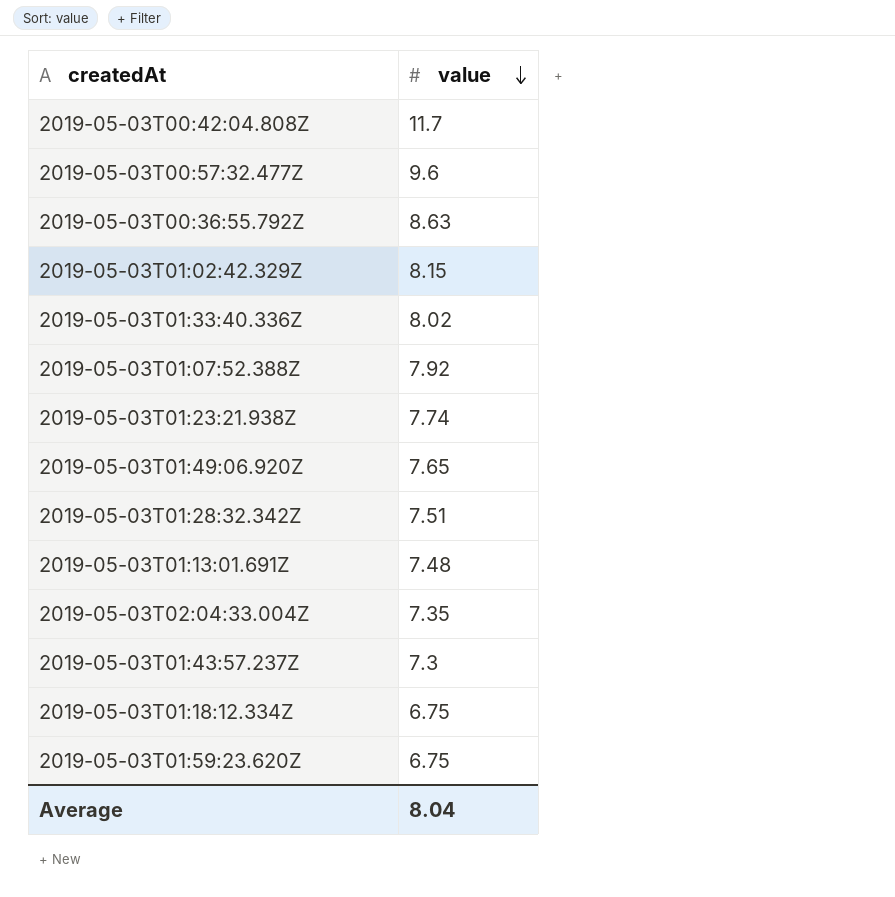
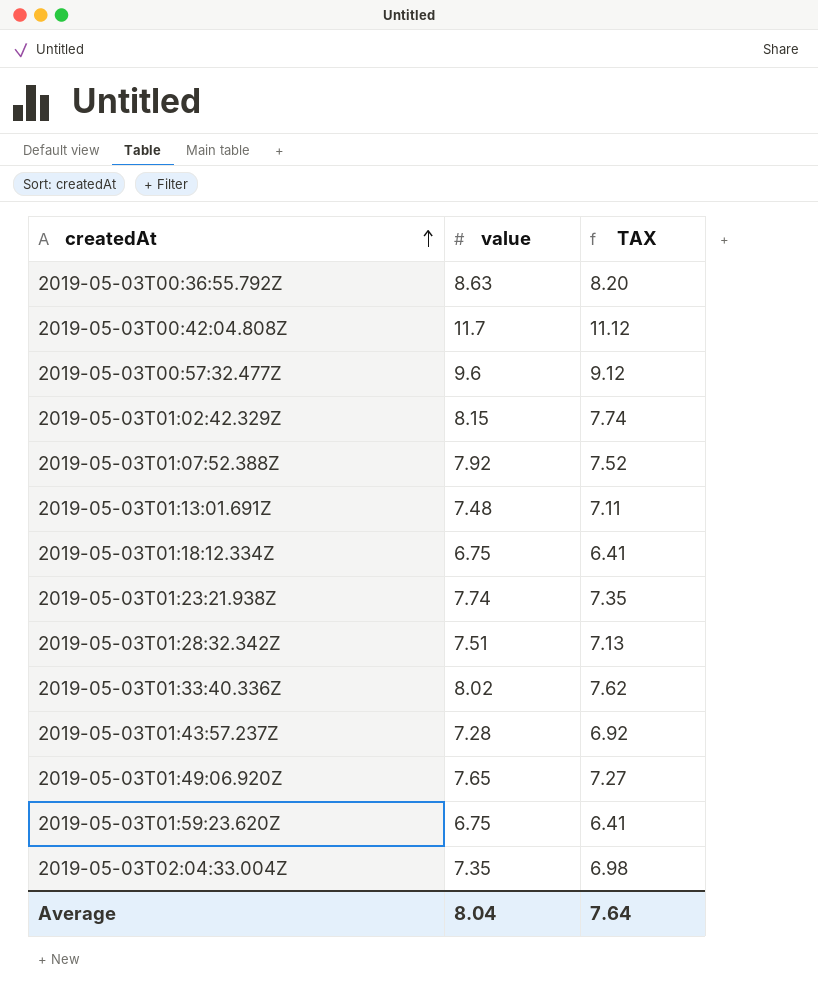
row order: value descending -> createdAt ascending
column TAX | formula: none -> [value] * 0.95
2019-05-03T01:43:57.237Z | value: 7.3 -> 7.28

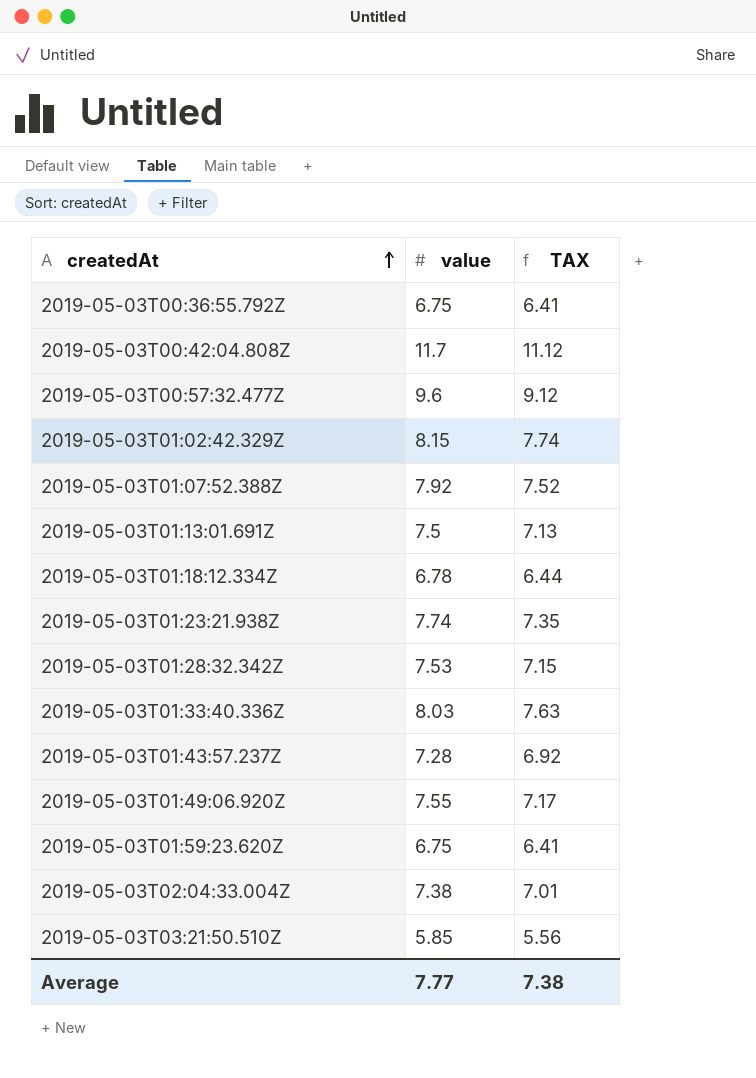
2019-05-03T00:36:55.792Z | value: 8.63 -> 6.75
2019-05-03T00:36:55.792Z | TAX: 8.20 -> 6.41
2019-05-03T01:13:01.691Z | value: 7.48 -> 7.5
2019-05-03T01:13:01.691Z | TAX: 7.11 -> 7.13
2019-05-03T01:18:12.334Z | value: 6.75 -> 6.78
2019-05-03T01:18:12.334Z | TAX: 6.41 -> 6.44
2019-05-03T01:28:32.342Z | value: 7.51 -> 7.53
2019-05-03T01:28:32.342Z | TAX: 7.13 -> 7.15
2019-05-03T01:33:40.336Z | value: 8.02 -> 8.03
2019-05-03T01:33:40.336Z | TAX: 7.62 -> 7.63
2019-05-03T01:49:06.920Z | value: 7.65 -> 7.55
2019-05-03T01:49:06.920Z | TAX: 7.27 -> 7.17
2019-05-03T02:04:33.004Z | value: 7.35 -> 7.38
2019-05-03T02:04:33.004Z | TAX: 6.98 -> 7.01
row 2019-05-03T03:21:50.510Z: none -> 5.85 | 5.56
Average | value: 8.04 -> 7.77
Average | TAX: 7.64 -> 7.38

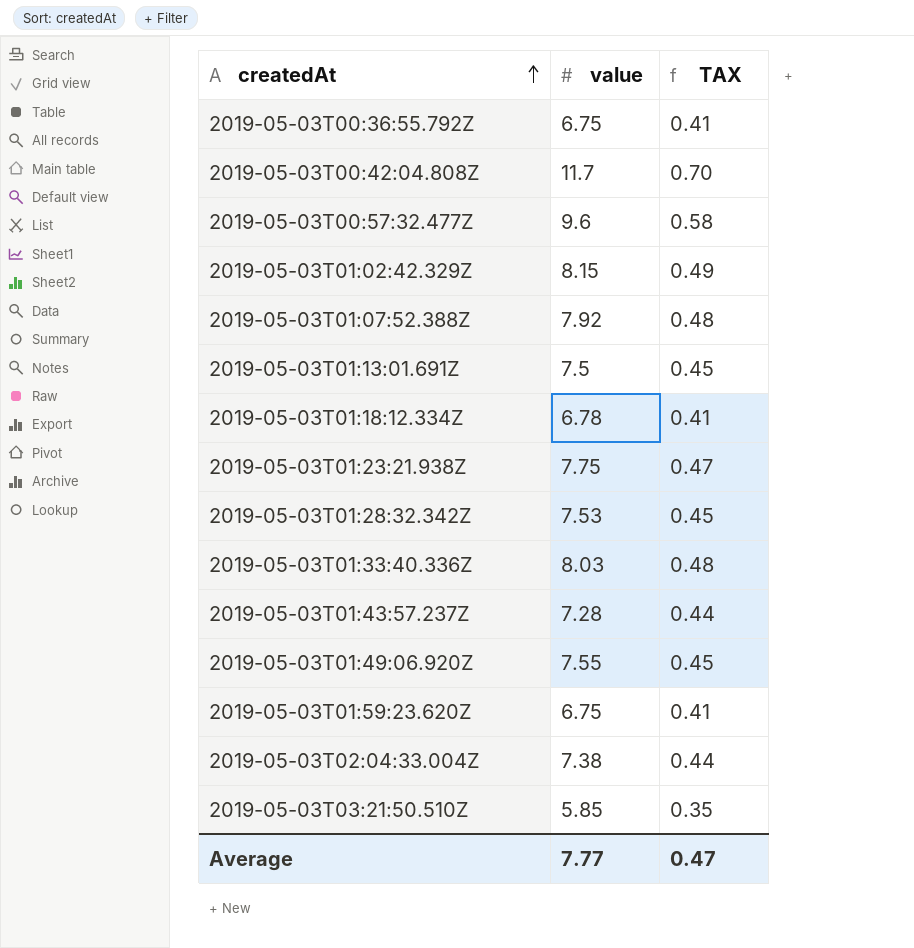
column TAX | formula: [value] * 0.95 -> [value] * 0.06
2019-05-03T01:23:21.938Z | value: 7.74 -> 7.75
Average | TAX: 7.38 -> 0.47

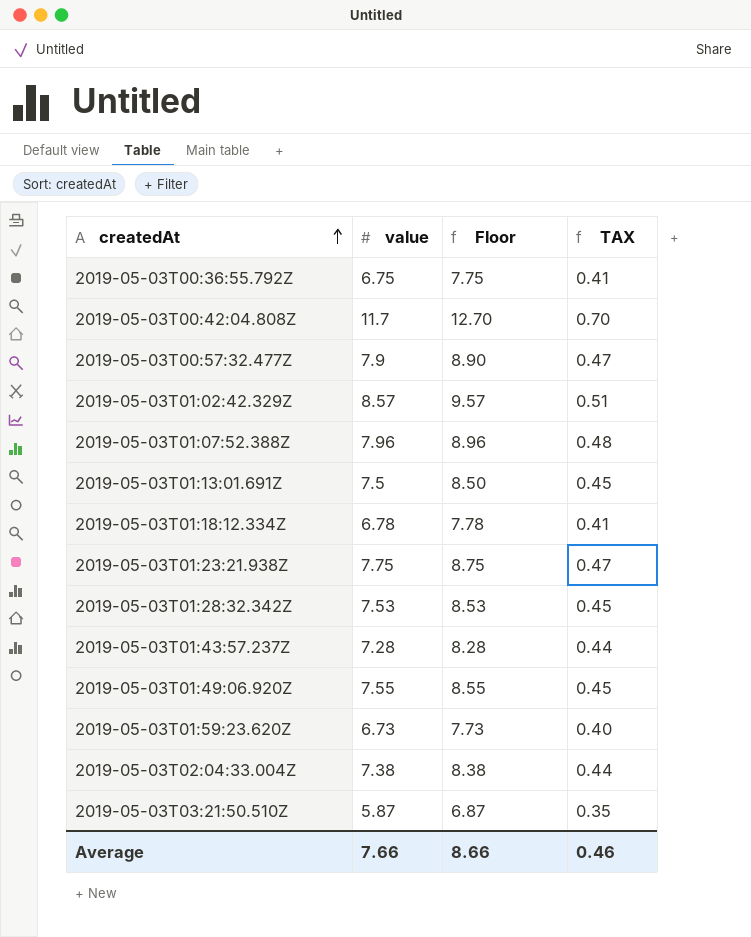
column Floor | formula: none -> [value] + 1
row 2019-05-03T01:33:40.336Z: 8.03 | 0.48 -> none
2019-05-03T00:57:32.477Z | value: 9.6 -> 7.9
2019-05-03T00:57:32.477Z | TAX: 0.58 -> 0.47
2019-05-03T01:02:42.329Z | value: 8.15 -> 8.57
2019-05-03T01:02:42.329Z | TAX: 0.49 -> 0.51
2019-05-03T01:07:52.388Z | value: 7.92 -> 7.96
2019-05-03T01:59:23.620Z | value: 6.75 -> 6.73
2019-05-03T01:59:23.620Z | TAX: 0.41 -> 0.40
2019-05-03T03:21:50.510Z | value: 5.85 -> 5.87
Average | value: 7.77 -> 7.66
Average | TAX: 0.47 -> 0.46

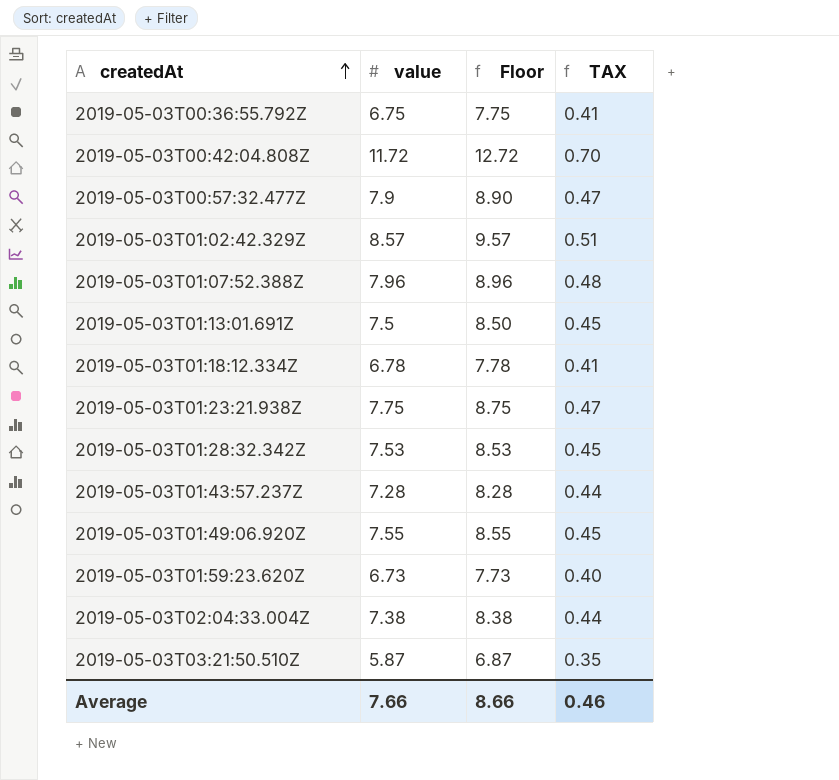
2019-05-03T00:42:04.808Z | value: 11.7 -> 11.72
2019-05-03T00:42:04.808Z | Floor: 12.70 -> 12.72

